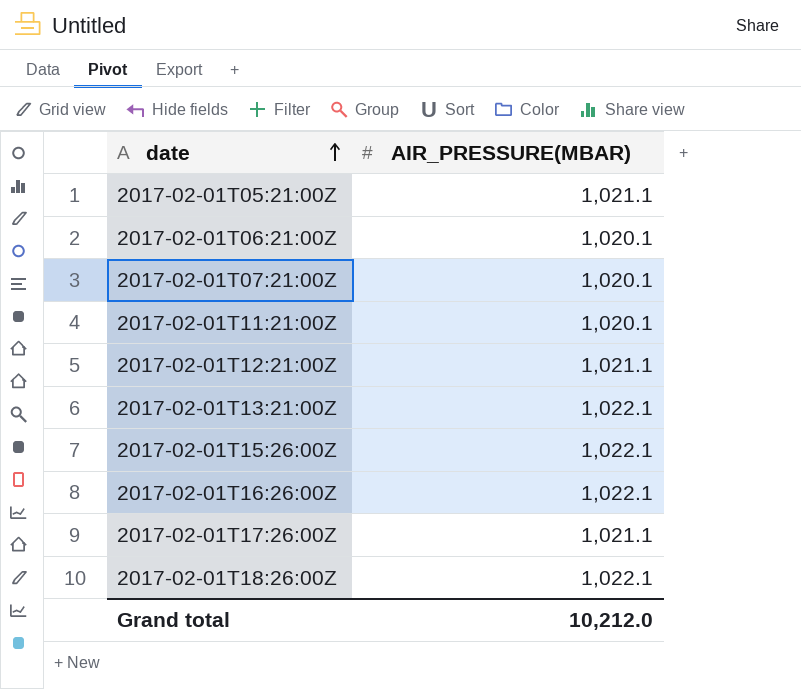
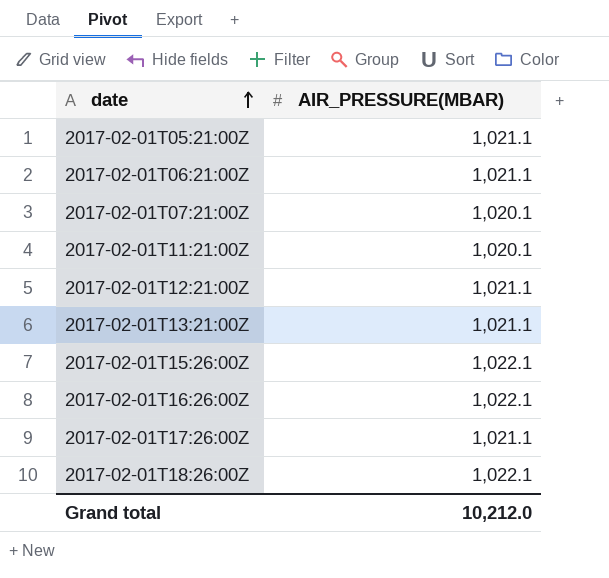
2017-02-01T06:21:00Z | AIR_PRESSURE(MBAR): 1,020.1 -> 1,021.1
2017-02-01T13:21:00Z | AIR_PRESSURE(MBAR): 1,022.1 -> 1,021.1

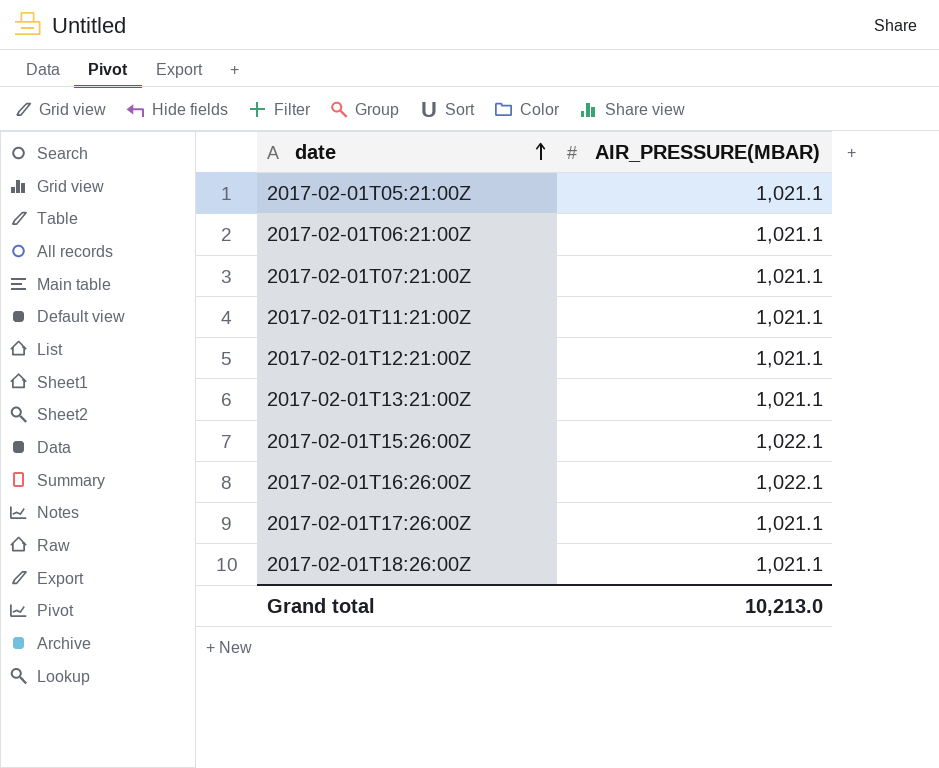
2017-02-01T07:21:00Z | AIR_PRESSURE(MBAR): 1,020.1 -> 1,021.1
2017-02-01T11:21:00Z | AIR_PRESSURE(MBAR): 1,020.1 -> 1,021.1
2017-02-01T18:26:00Z | AIR_PRESSURE(MBAR): 1,022.1 -> 1,021.1
Grand total | AIR_PRESSURE(MBAR): 10,212.0 -> 10,213.0

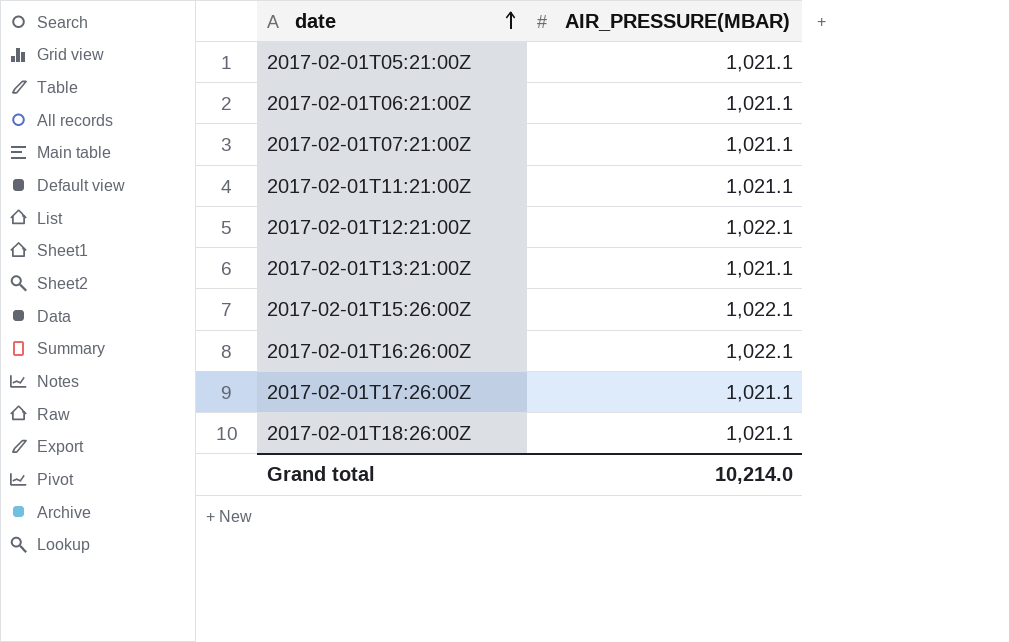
2017-02-01T12:21:00Z | AIR_PRESSURE(MBAR): 1,021.1 -> 1,022.1
Grand total | AIR_PRESSURE(MBAR): 10,213.0 -> 10,214.0

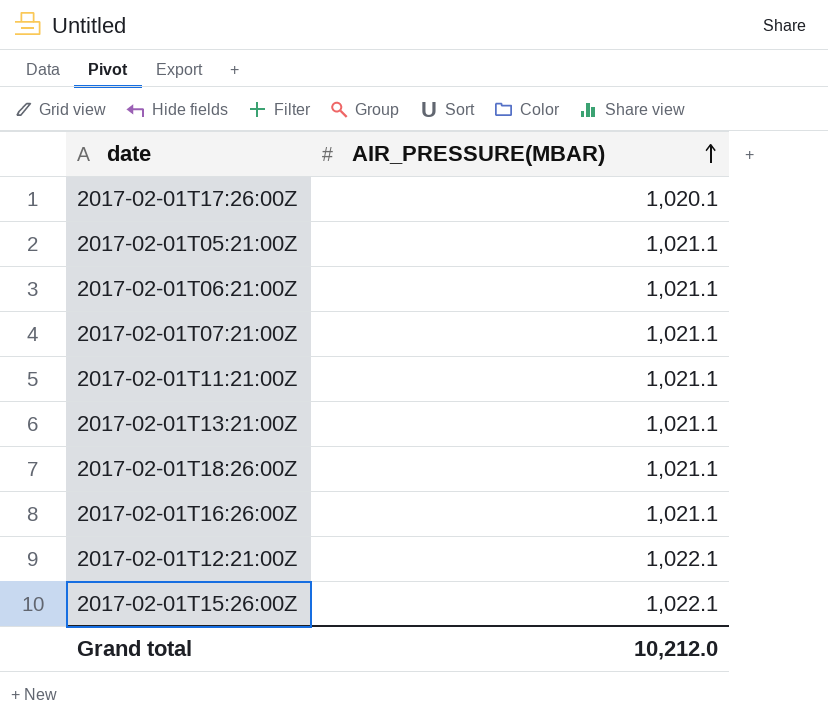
row order: date ascending -> AIR_PRESSURE(MBAR) ascending
2017-02-01T17:26:00Z | AIR_PRESSURE(MBAR): 1,021.1 -> 1,020.1
2017-02-01T16:26:00Z | AIR_PRESSURE(MBAR): 1,022.1 -> 1,021.1
Grand total | AIR_PRESSURE(MBAR): 10,214.0 -> 10,212.0

